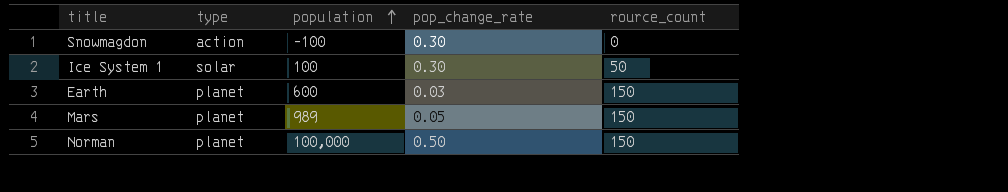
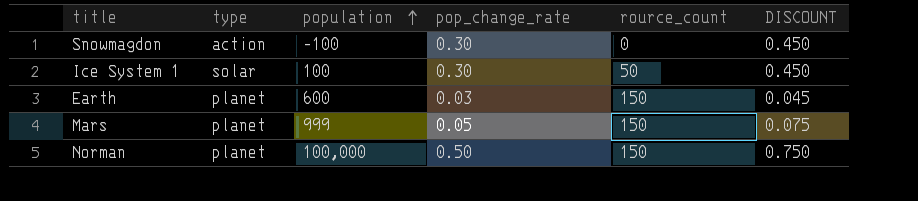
column DISCOUNT | formula: none -> [pop_change_rate] * 1.5
Mars | population: 989 -> 999

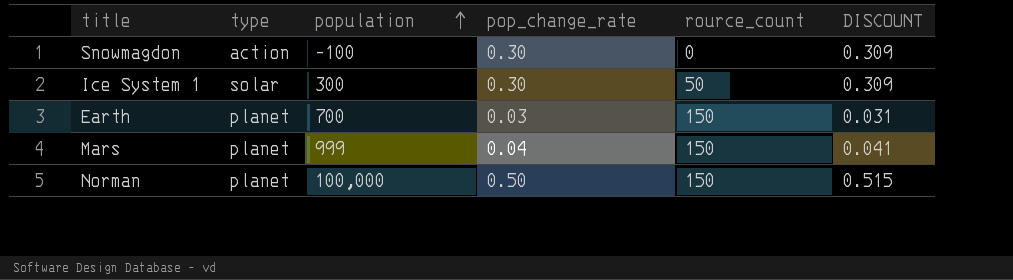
column DISCOUNT | formula: [pop_change_rate] * 1.5 -> [pop_change_rate] * 1.03
Ice System 1 | population: 100 -> 300
Earth | population: 600 -> 700
Mars | pop_change_rate: 0.05 -> 0.04

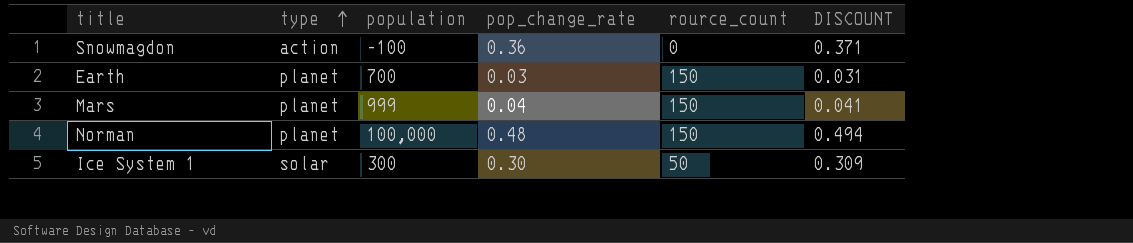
row order: population ascending -> type ascending
Snowmagdon | pop_change_rate: 0.30 -> 0.36
Snowmagdon | DISCOUNT: 0.309 -> 0.371
Norman | pop_change_rate: 0.50 -> 0.48
Norman | DISCOUNT: 0.515 -> 0.494

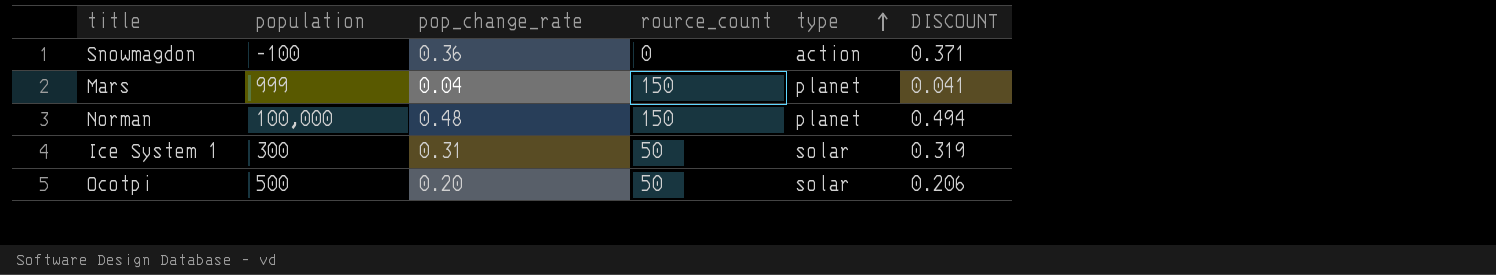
column type | position: 2 -> 5
row Earth: planet | 700 | 0.03 | 150 | 0.031 -> none
Ice System 1 | pop_change_rate: 0.30 -> 0.31
Ice System 1 | DISCOUNT: 0.309 -> 0.319
row Ocotpi: none -> 500 | 0.20 | 50 | solar | 0.206

